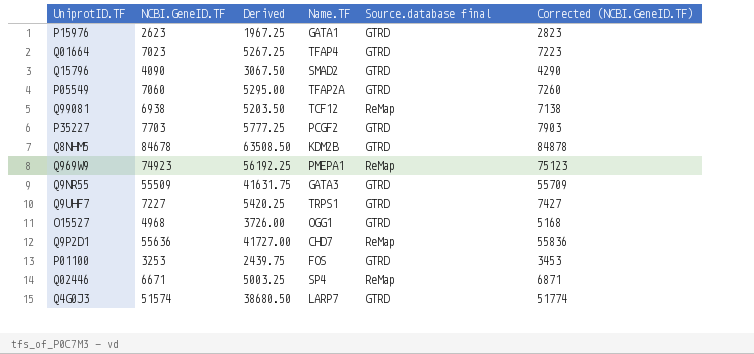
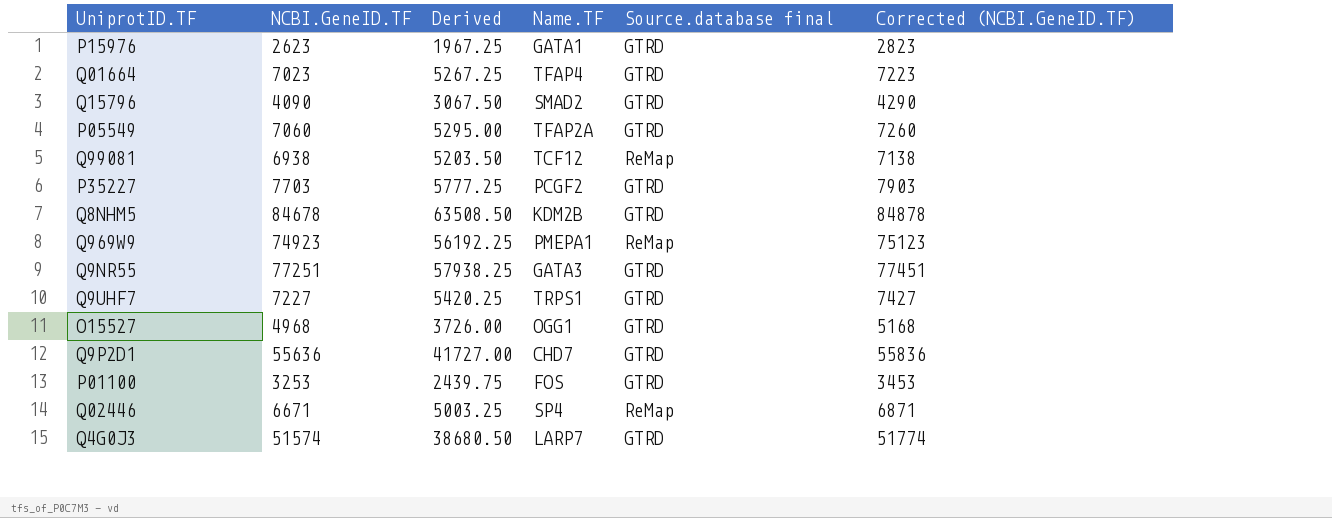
Q9NR55 | NCBI.GeneID.TF: 55509 -> 77251
Q9NR55 | Derived: 41631.75 -> 57938.25
Q9NR55 | Corrected (NCBI.GeneID.TF): 55709 -> 77451
Q9P2D1 | Source.database final: ReMap -> GTRD

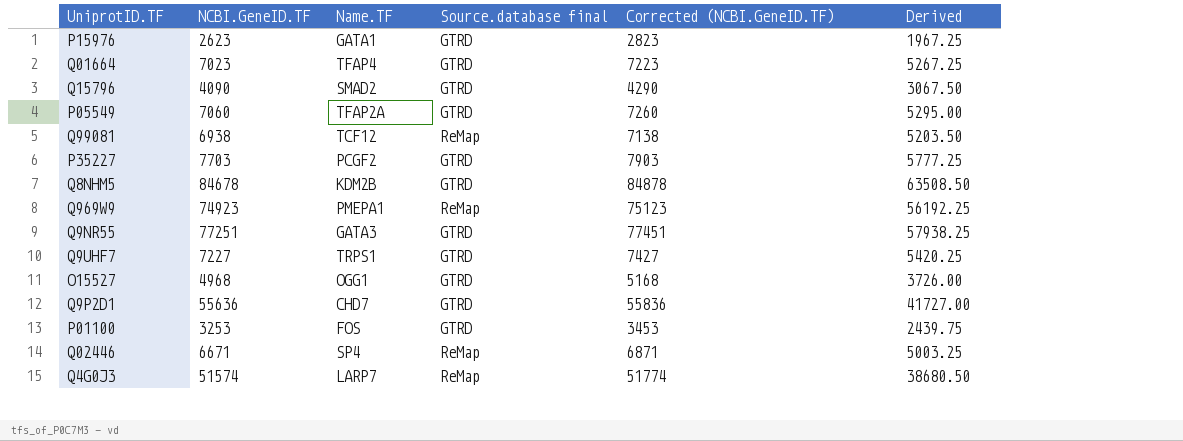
column Derived | position: 3 -> 6
Q4G0J3 | Source.database final: GTRD -> ReMap

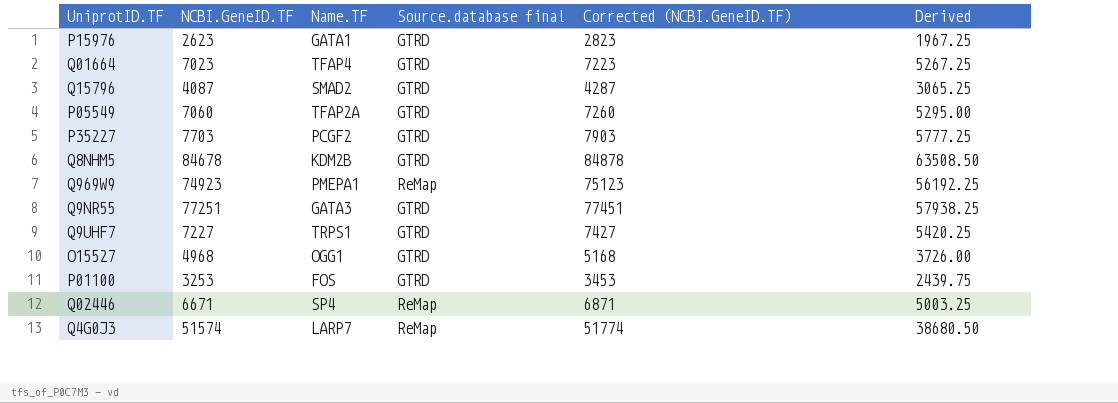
row Q99081: 6938 | TCF12 | ReMap | 7138 | 5203.50 -> none
row Q9P2D1: 55636 | CHD7 | GTRD | 55836 | 41727.00 -> none
Q15796 | NCBI.GeneID.TF: 4090 -> 4087
Q15796 | Corrected (NCBI.GeneID.TF): 4290 -> 4287
Q15796 | Derived: 3067.50 -> 3065.25

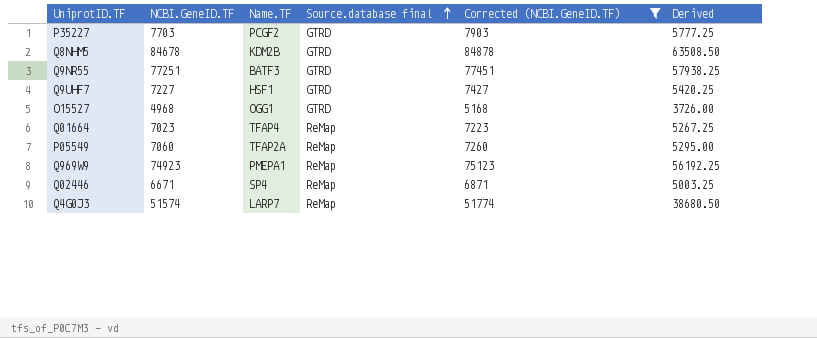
filter: none -> Corrected (NCBI.GeneID.TF) >= 5168
row order: none -> Source.database final ascending
Q9NR55 | Name.TF: GATA3 -> BATF3
Q9UHF7 | Name.TF: TRPS1 -> HSF1
Q01664 | Source.database final: GTRD -> ReMap
P05549 | Source.database final: GTRD -> ReMap

